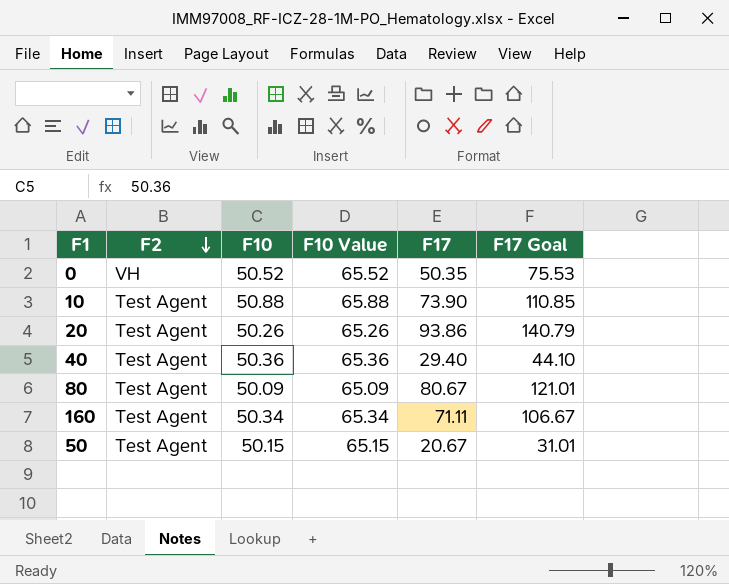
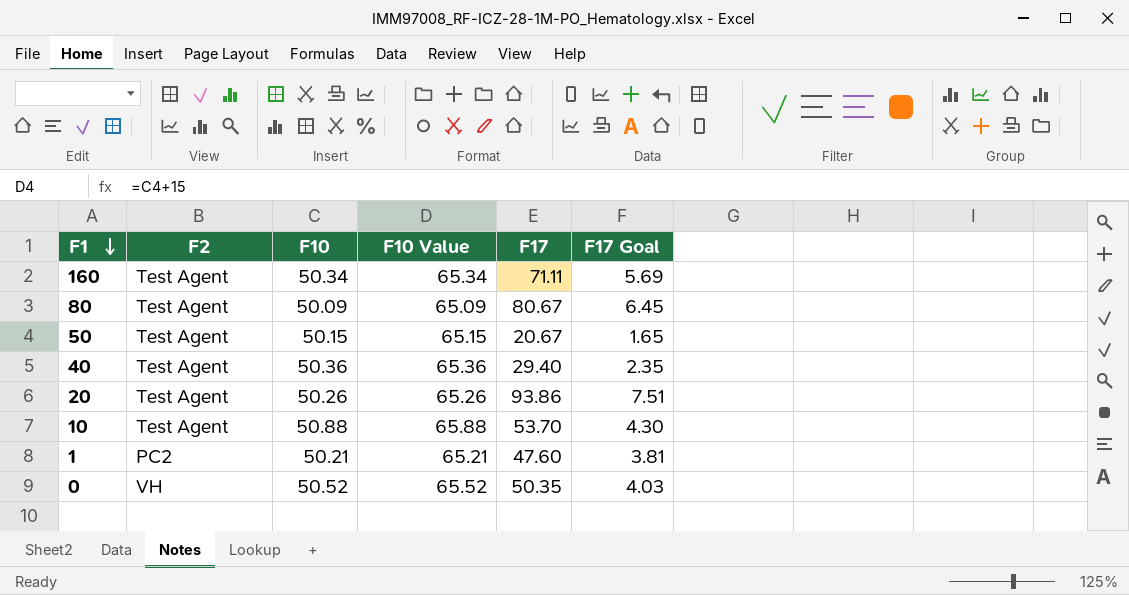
row order: F2 descending -> F1 descending
column F17 Goal | formula: [F17] * 1.5 -> [F17] * 0.08
10 | F17: 73.90 -> 53.70
row 1: none -> PC2 | 50.21 | 65.21 | 47.60 | 3.81

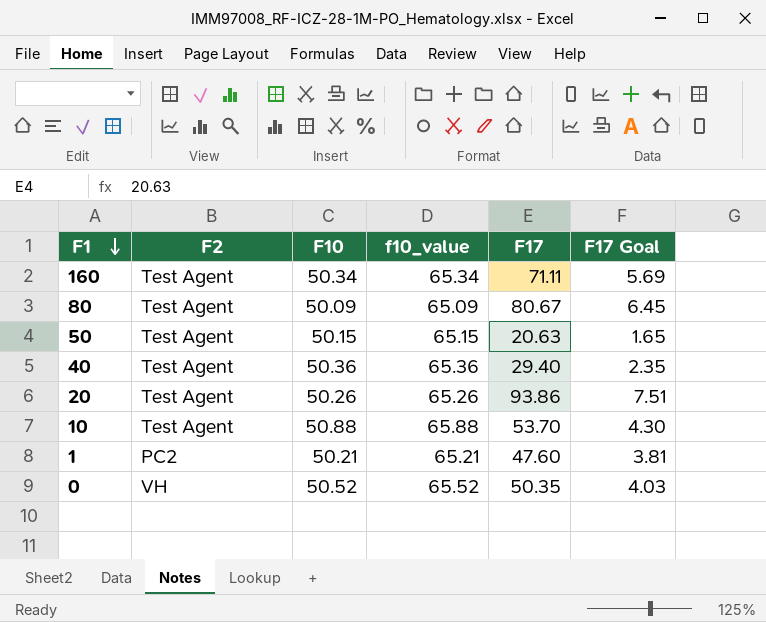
column name: F10 Value -> f10_value
50 | F17: 20.67 -> 20.63

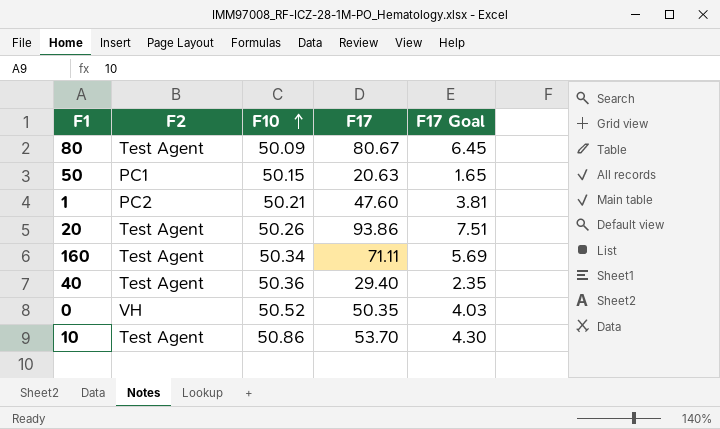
row order: F1 descending -> F10 ascending
column f10_value | formula: [F10] + 15 -> none
50 | F2: Test Agent -> PC1
10 | F10: 50.88 -> 50.86

